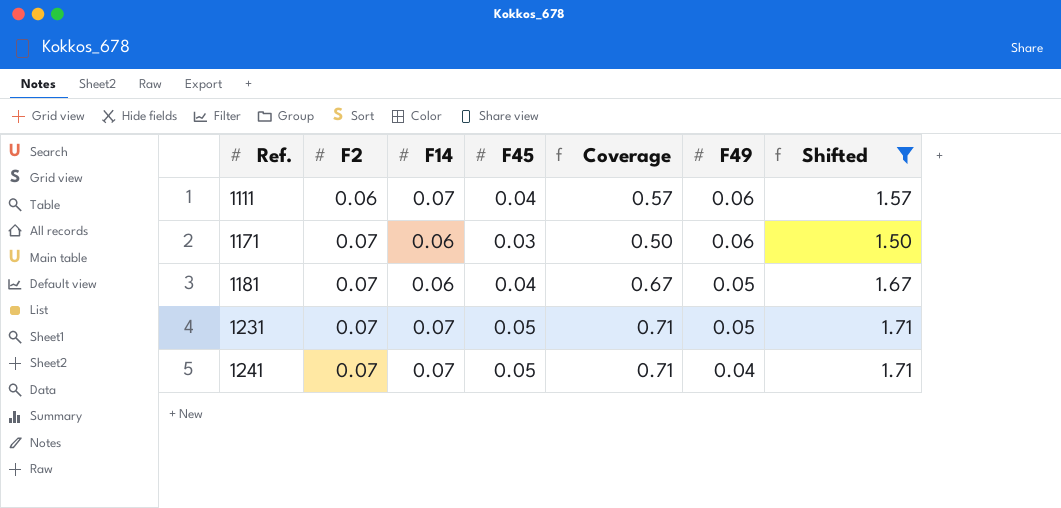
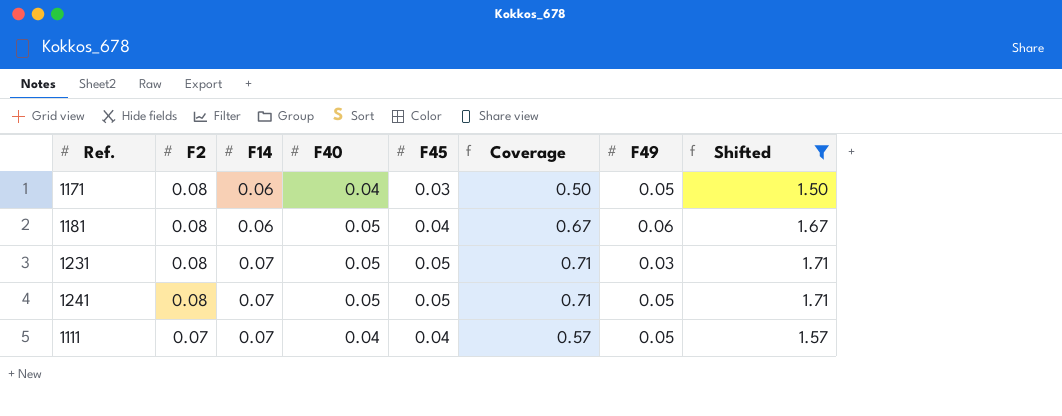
row order: Ref. ascending -> F2 descending
column F40 | position: none -> 4
1171 | F2: 0.07 -> 0.08
1171 | F49: 0.06 -> 0.05
1181 | F2: 0.07 -> 0.08
1181 | F49: 0.05 -> 0.06
1231 | F2: 0.07 -> 0.08
1231 | F49: 0.05 -> 0.03
1241 | F2: 0.07 -> 0.08
1241 | F49: 0.04 -> 0.05
1111 | F2: 0.06 -> 0.07
1111 | F49: 0.06 -> 0.05

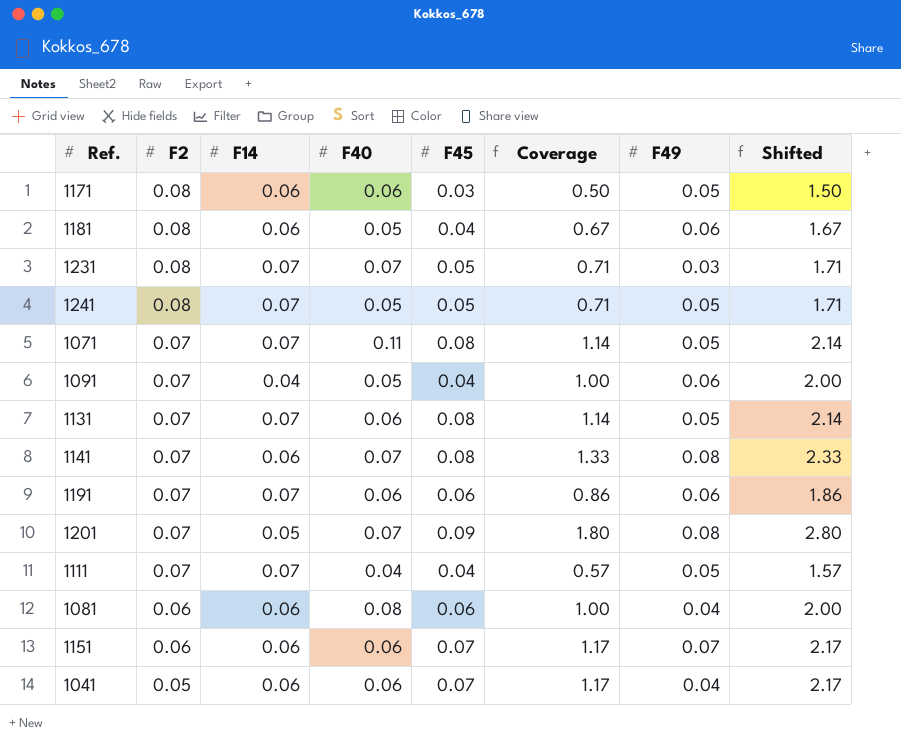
filter: Shifted <= 1.71 -> none
1171 | F40: 0.04 -> 0.06
1231 | F40: 0.05 -> 0.07

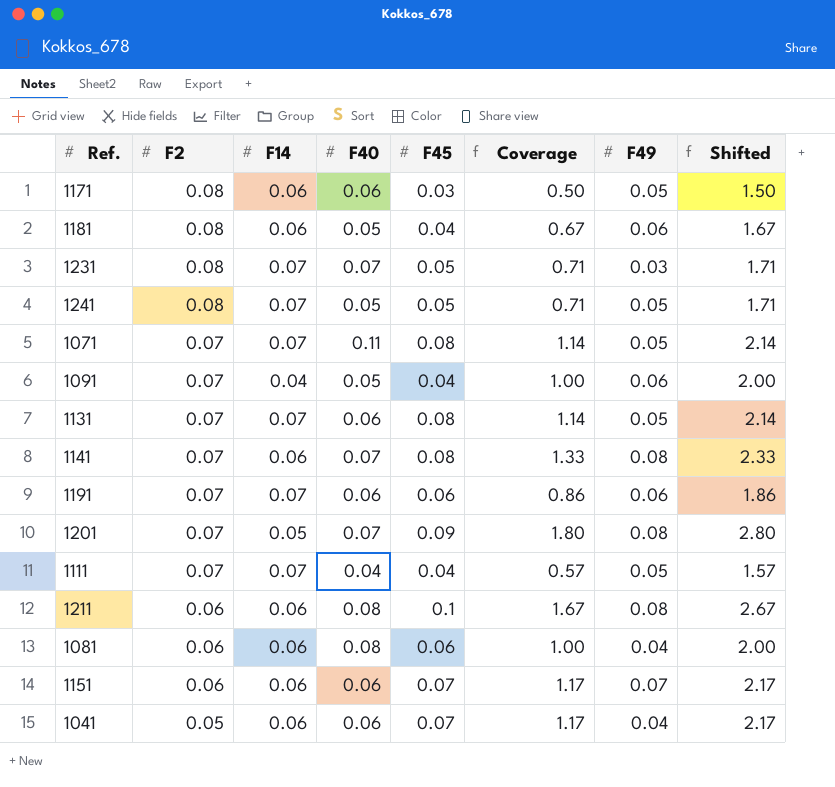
row 1211: none -> 0.06 | 0.06 | 0.08 | 0.1 | 1.67 | 0.08 | 2.67

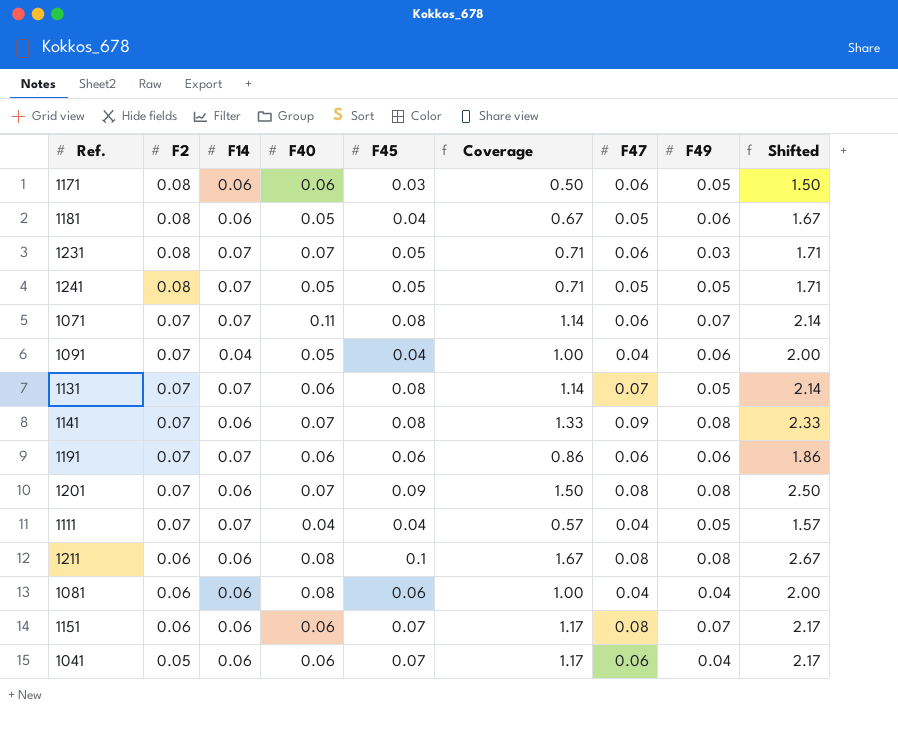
column F47 | position: none -> 7
1071 | F49: 0.05 -> 0.07
1201 | F14: 0.05 -> 0.06
1201 | Coverage: 1.80 -> 1.50
1201 | Shifted: 2.80 -> 2.50

